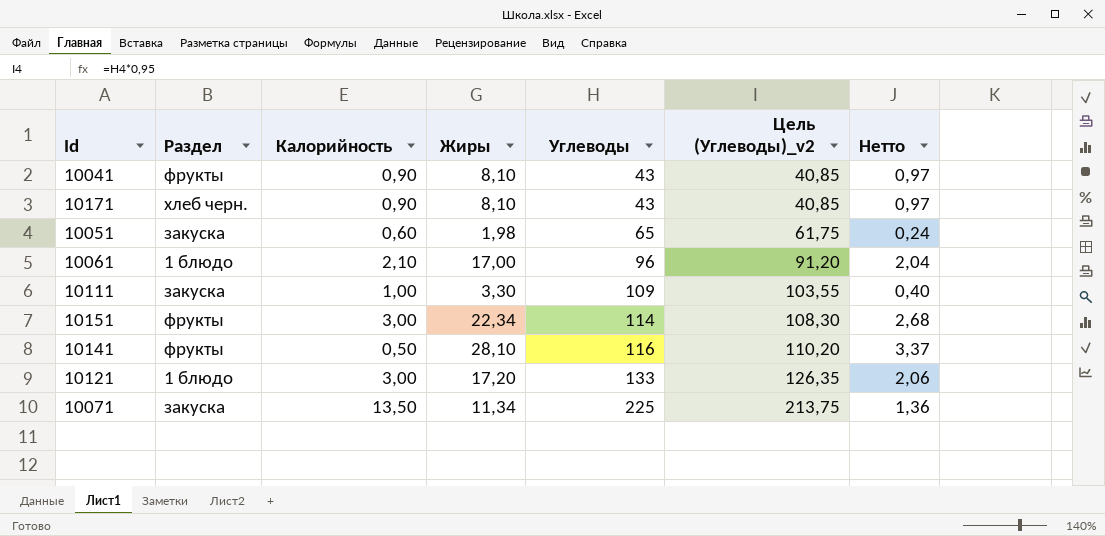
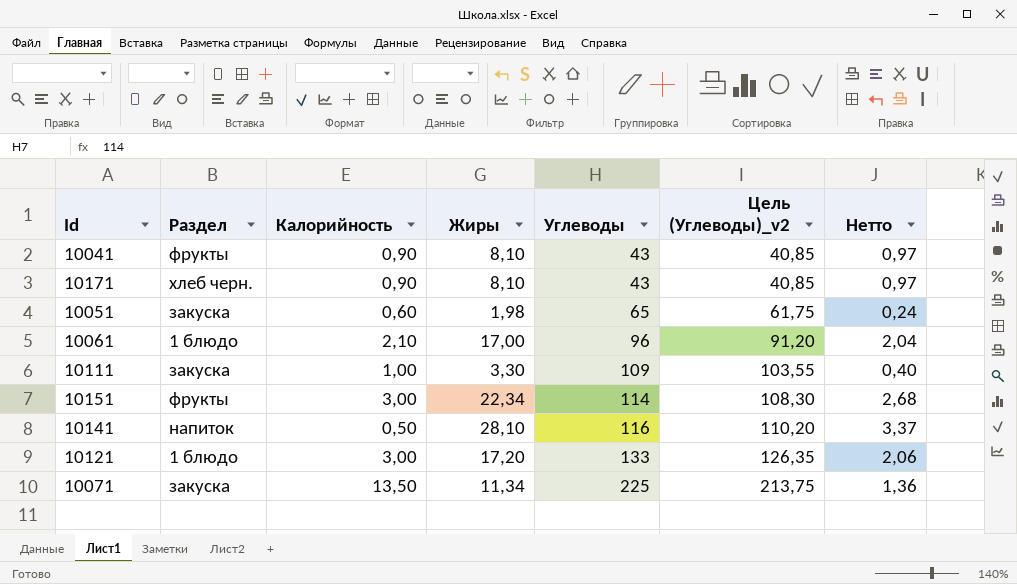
10141 | Раздел: фрукты -> напиток

